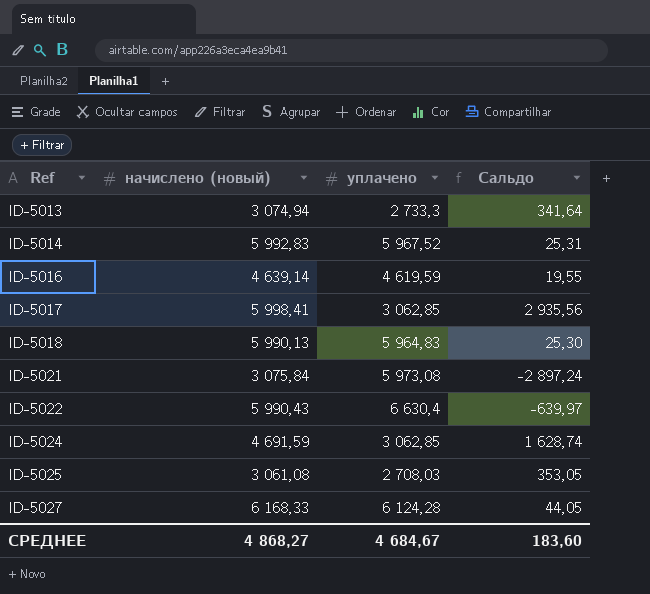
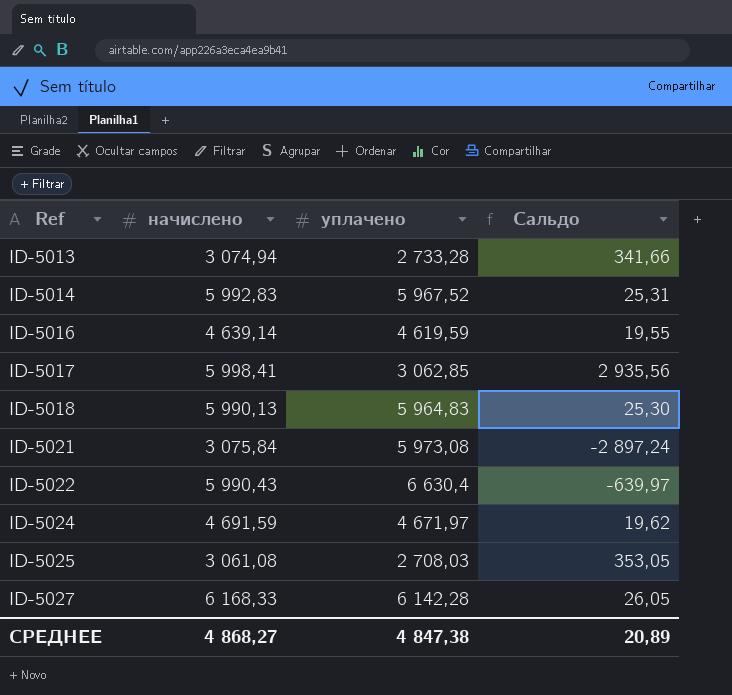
column name: начислено (новый) -> начислено
ID-5013 | уплачено: 2 733,3 -> 2 733,28
ID-5013 | Сальдо: 341,64 -> 341,66
ID-5024 | уплачено: 3 062,85 -> 4 671,97
ID-5024 | Сальдо: 1 628,74 -> 19,62
ID-5027 | уплачено: 6 124,28 -> 6 142,28
ID-5027 | Сальдо: 44,05 -> 26,05
СРЕДНЕЕ | уплачено: 4 684,67 -> 4 847,38
СРЕДНЕЕ | Сальдо: 183,60 -> 20,89

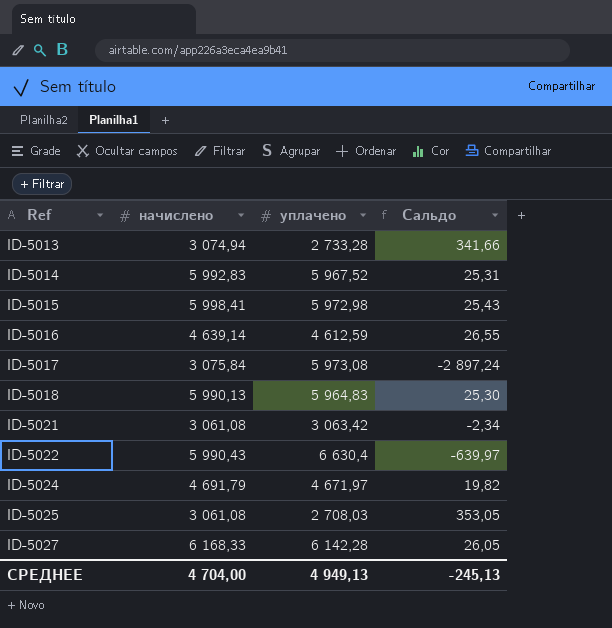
row ID-5015: none -> 5 998,41 | 5 972,98 | 25,43
ID-5016 | уплачено: 4 619,59 -> 4 612,59
ID-5016 | Сальдо: 19,55 -> 26,55
ID-5017 | начислено: 5 998,41 -> 3 075,84
ID-5017 | уплачено: 3 062,85 -> 5 973,08
ID-5017 | Сальдо: 2 935,56 -> -2 897,24
ID-5021 | начислено: 3 075,84 -> 3 061,08
ID-5021 | уплачено: 5 973,08 -> 3 063,42
ID-5021 | Сальдо: -2 897,24 -> -2,34
ID-5024 | начислено: 4 691,59 -> 4 691,79
ID-5024 | Сальдо: 19,62 -> 19,82
СРЕДНЕЕ | начислено: 4 868,27 -> 4 704,00
СРЕДНЕЕ | уплачено: 4 847,38 -> 4 949,13
СРЕДНЕЕ | Сальдо: 20,89 -> -245,13

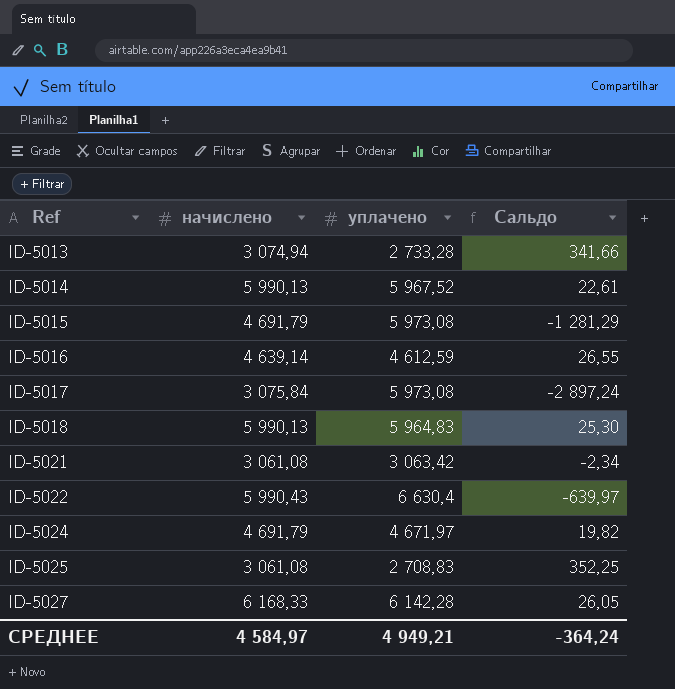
ID-5014 | начислено: 5 992,83 -> 5 990,13
ID-5014 | Сальдо: 25,31 -> 22,61
ID-5015 | начислено: 5 998,41 -> 4 691,79
ID-5015 | уплачено: 5 972,98 -> 5 973,08
ID-5015 | Сальдо: 25,43 -> -1 281,29
ID-5025 | уплачено: 2 708,03 -> 2 708,83
ID-5025 | Сальдо: 353,05 -> 352,25
СРЕДНЕЕ | начислено: 4 704,00 -> 4 584,97
СРЕДНЕЕ | уплачено: 4 949,13 -> 4 949,21
СРЕДНЕЕ | Сальдо: -245,13 -> -364,24

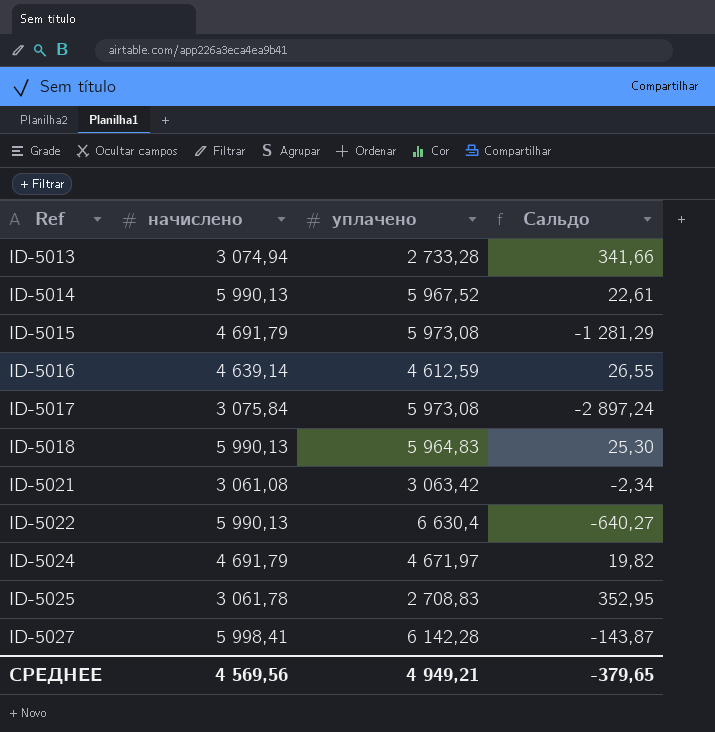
ID-5022 | начислено: 5 990,43 -> 5 990,13
ID-5022 | Сальдо: -639,97 -> -640,27
ID-5025 | начислено: 3 061,08 -> 3 061,78
ID-5025 | Сальдо: 352,25 -> 352,95
ID-5027 | начислено: 6 168,33 -> 5 998,41
ID-5027 | Сальдо: 26,05 -> -143,87
СРЕДНЕЕ | начислено: 4 584,97 -> 4 569,56
СРЕДНЕЕ | Сальдо: -364,24 -> -379,65

